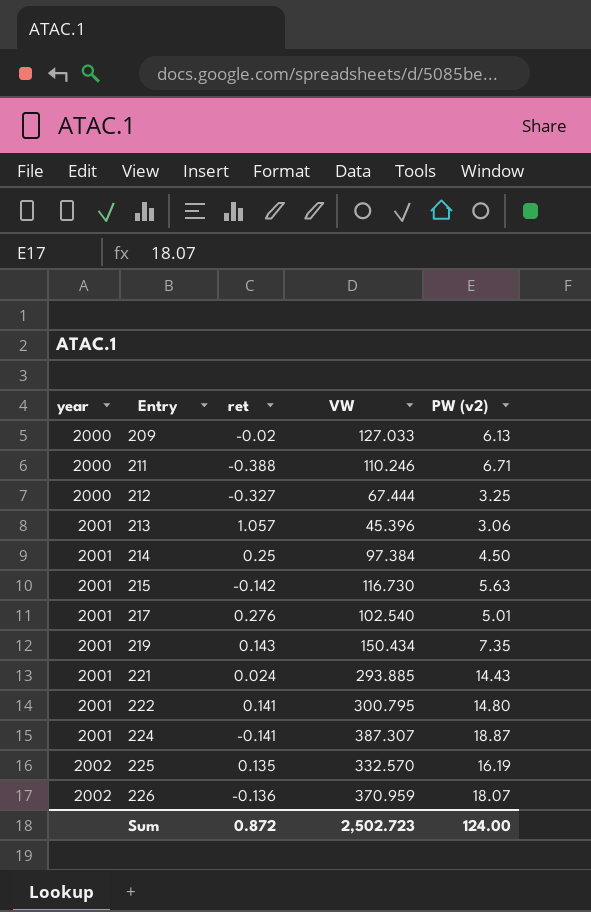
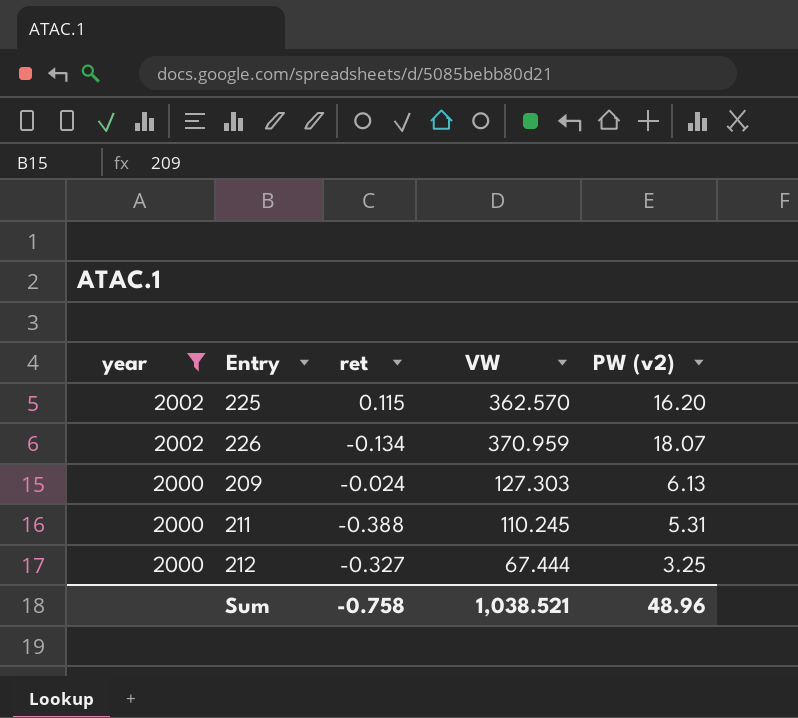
filter: none -> year != 2001
row order: year ascending -> year descending
225 | ret: 0.135 -> 0.115
225 | VW: 332.570 -> 362.570
225 | PW (v2): 16.19 -> 16.20
226 | ret: -0.136 -> -0.134
209 | ret: -0.02 -> -0.024
209 | VW: 127.033 -> 127.303
211 | VW: 110.246 -> 110.245
211 | PW (v2): 6.71 -> 5.31
Sum | ret: 0.872 -> -0.758
Sum | VW: 2,502.723 -> 1,038.521
Sum | PW (v2): 124.00 -> 48.96

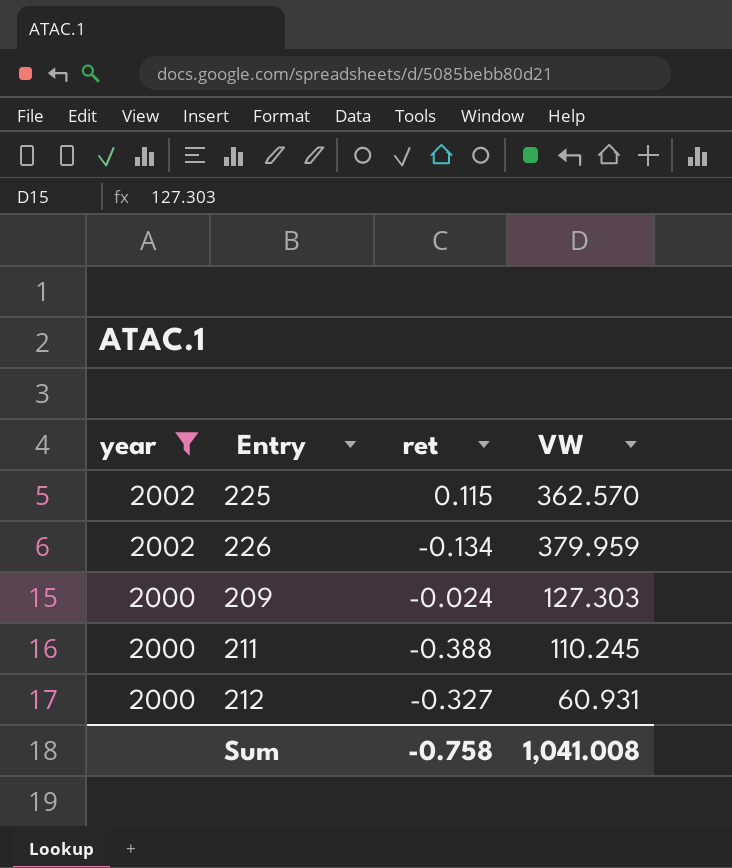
column PW (v2) | position: 5 -> none
226 | VW: 370.959 -> 379.959
212 | VW: 67.444 -> 60.931
Sum | VW: 1,038.521 -> 1,041.008

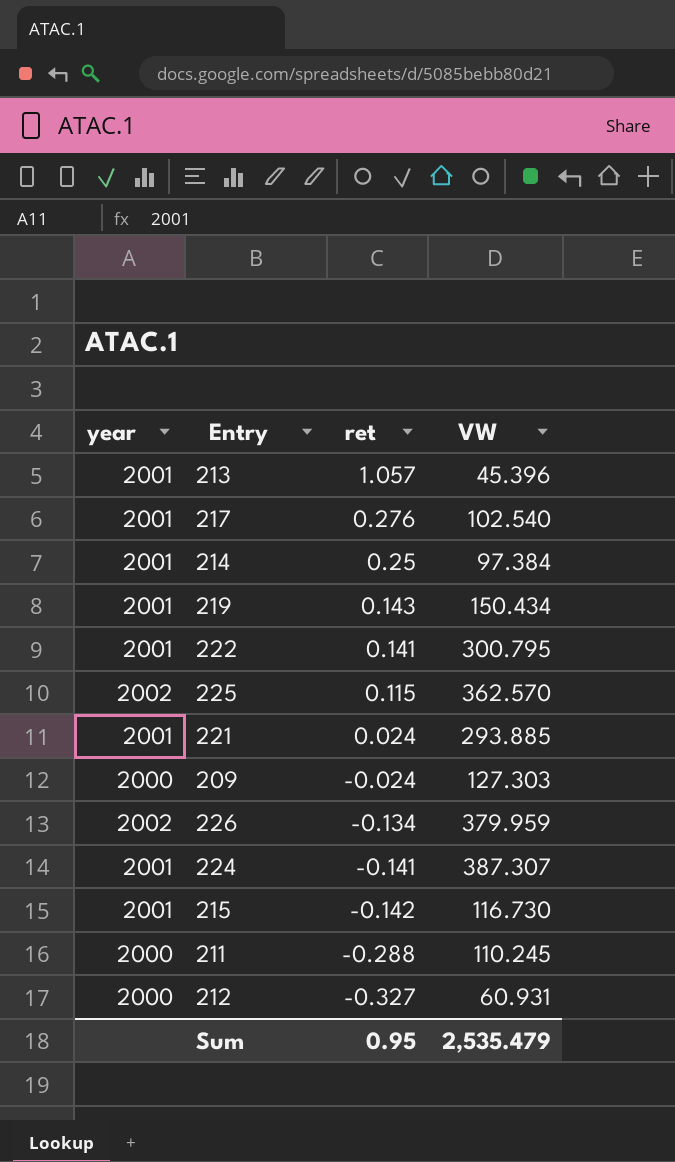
filter: year != 2001 -> none
row order: year descending -> ret descending
211 | ret: -0.388 -> -0.288
Sum | ret: -0.758 -> 0.95
Sum | VW: 1,041.008 -> 2,535.479

